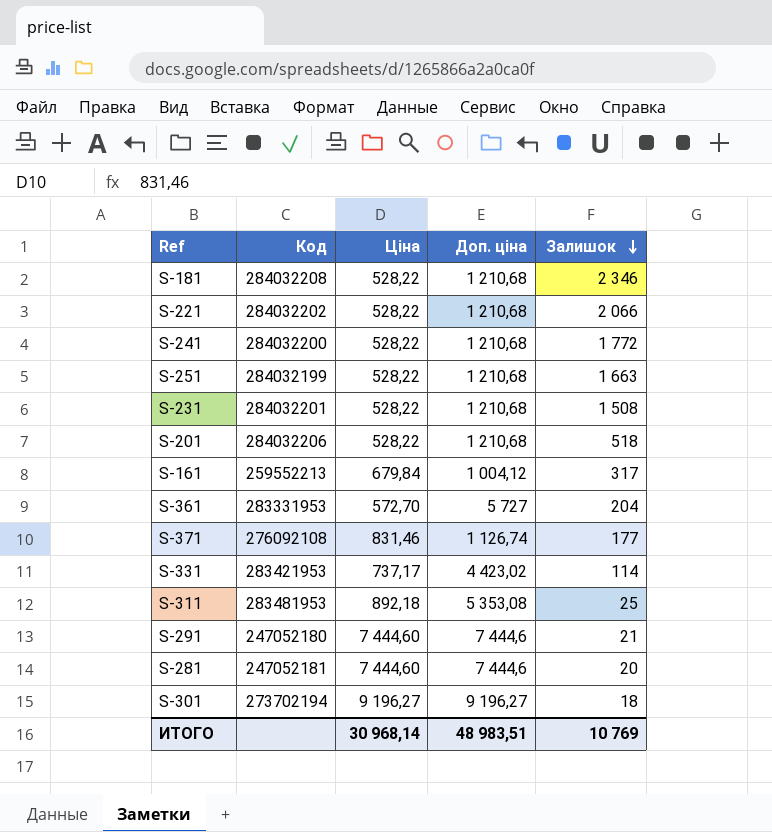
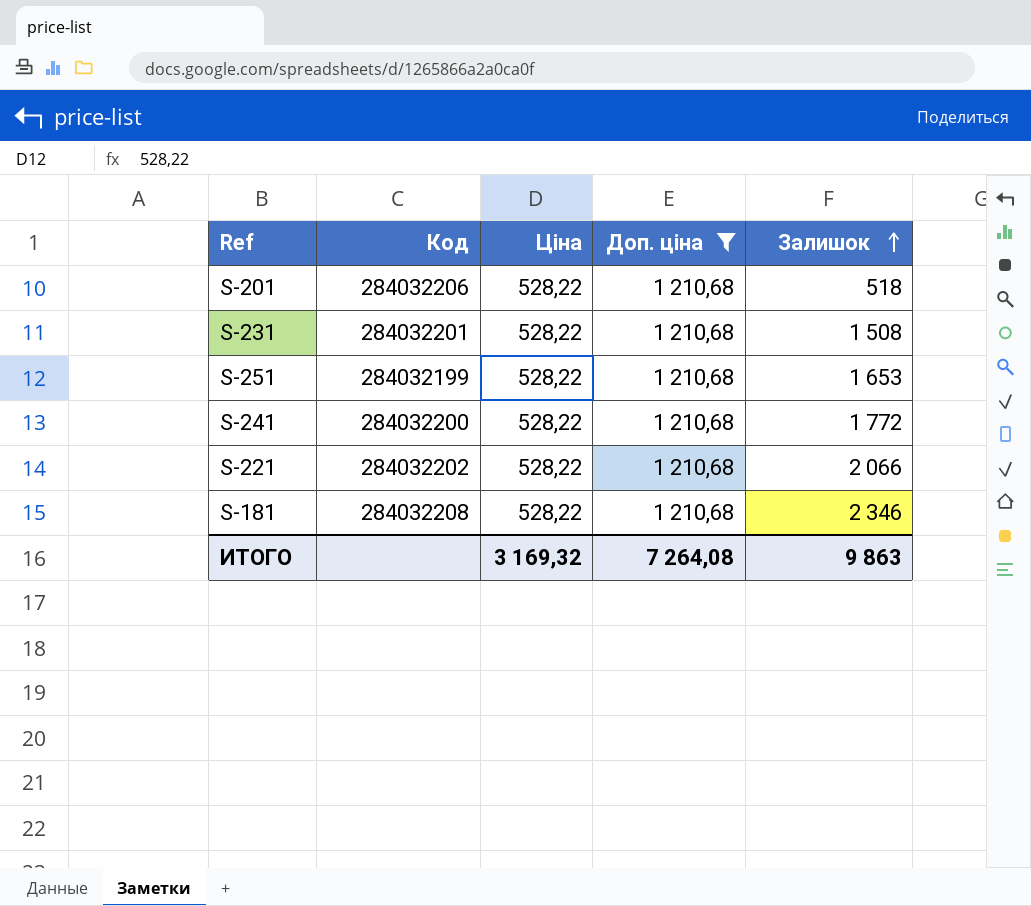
filter: none -> Доп. ціна = 1 210,68
row order: Залишок descending -> Залишок ascending
S-251 | Залишок: 1 663 -> 1 653
ИТОГО | Ціна: 30 968,14 -> 3 169,32
ИТОГО | Доп. ціна: 48 983,51 -> 7 264,08
ИТОГО | Залишок: 10 769 -> 9 863

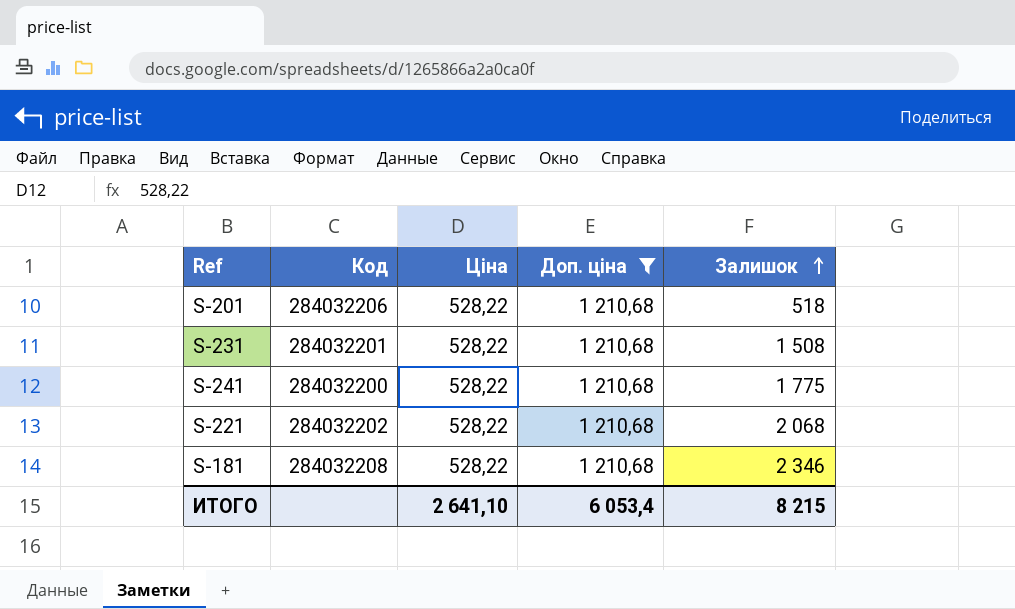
row S-251: 284032199 | 528,22 | 1 210,68 | 1 653 -> none
S-241 | Залишок: 1 772 -> 1 775
S-221 | Залишок: 2 066 -> 2 068
ИТОГО | Ціна: 3 169,32 -> 2 641,10
ИТОГО | Доп. ціна: 7 264,08 -> 6 053,4
ИТОГО | Залишок: 9 863 -> 8 215

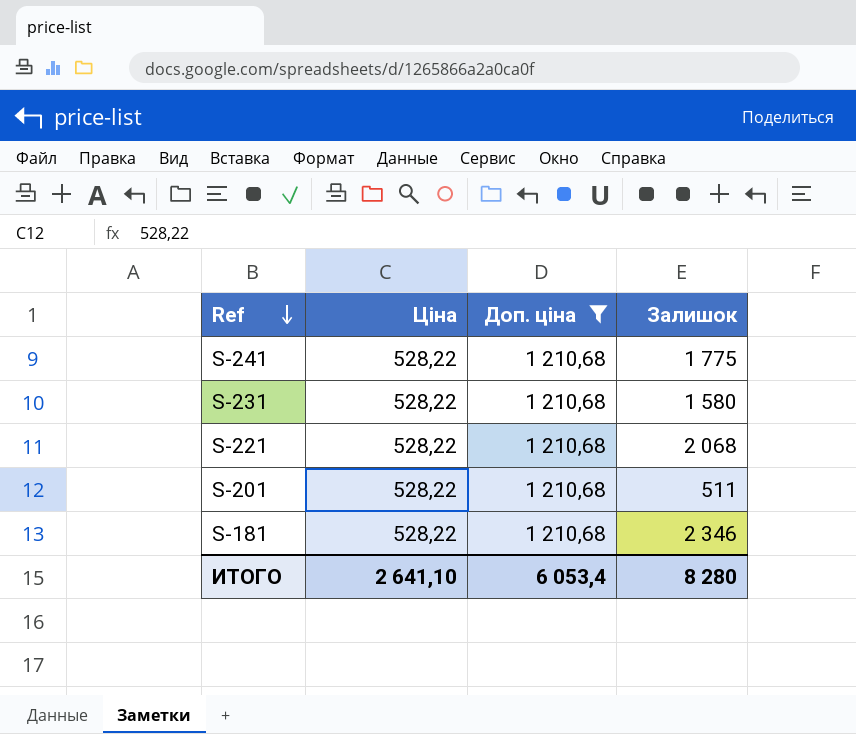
row order: Залишок ascending -> Ref descending
column Код | position: 2 -> none
S-231 | Залишок: 1 508 -> 1 580
S-201 | Залишок: 518 -> 511
ИТОГО | Залишок: 8 215 -> 8 280

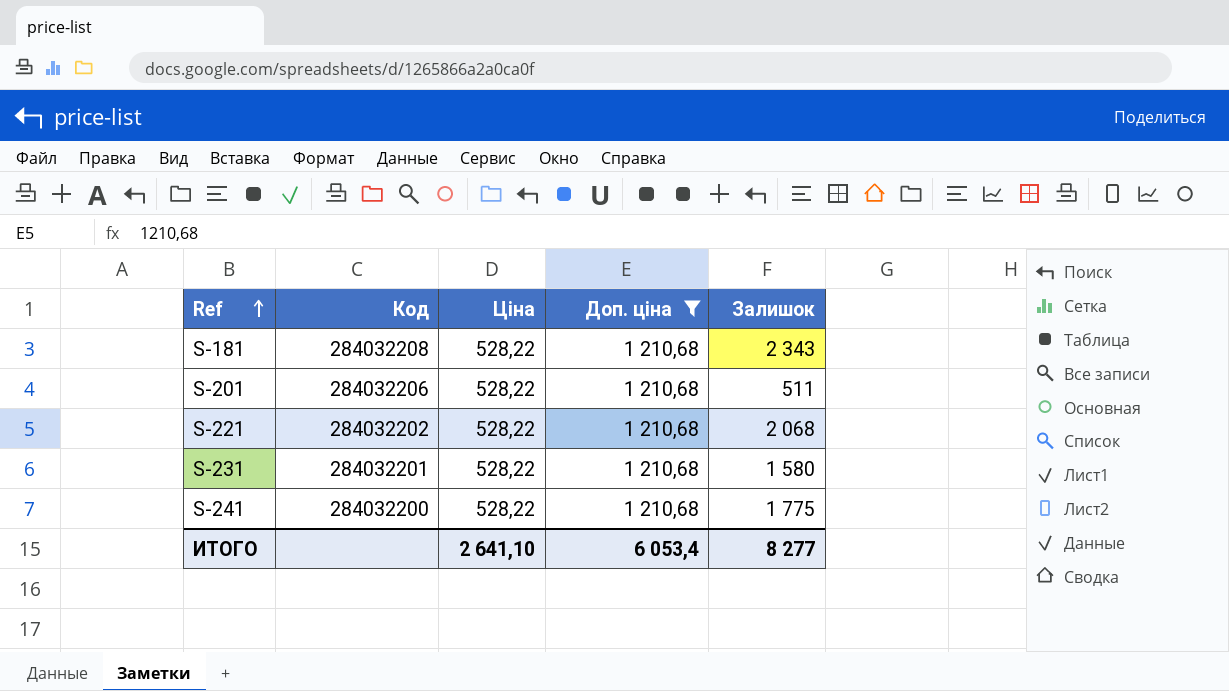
row order: Ref descending -> Ref ascending
column Код | position: none -> 2
S-181 | Залишок: 2 346 -> 2 343
ИТОГО | Залишок: 8 280 -> 8 277

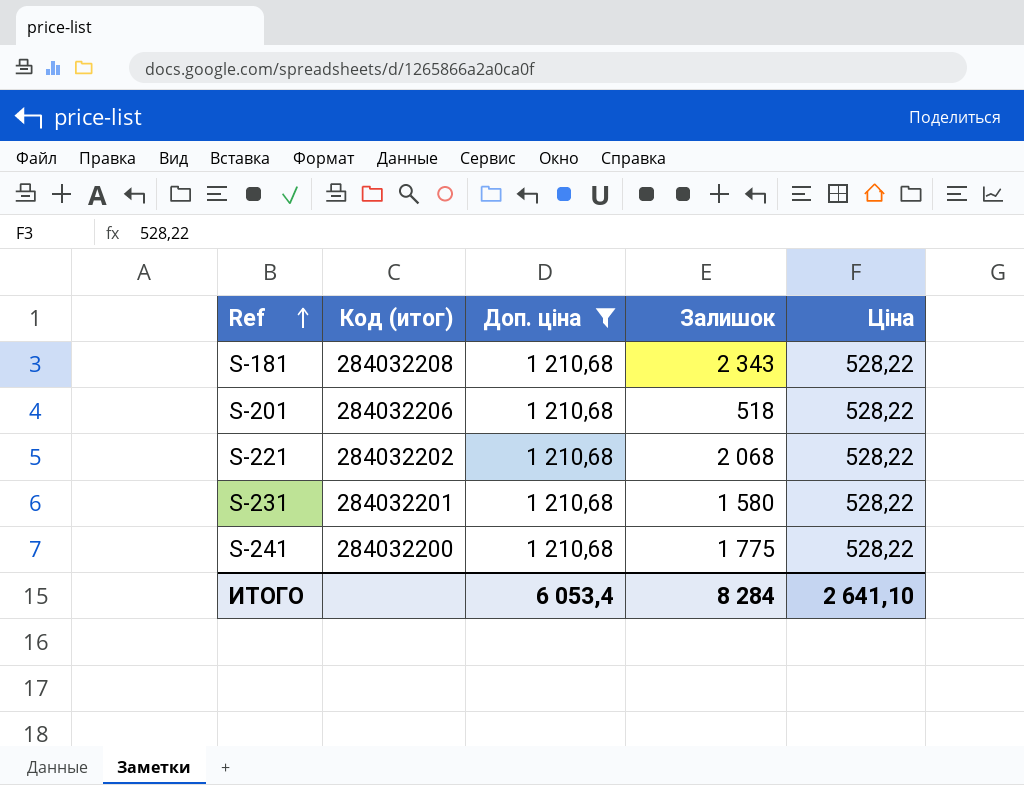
column name: Код -> Код (итог)
column Ціна | position: 3 -> 5
S-201 | Залишок: 511 -> 518
ИТОГО | Залишок: 8 277 -> 8 284

